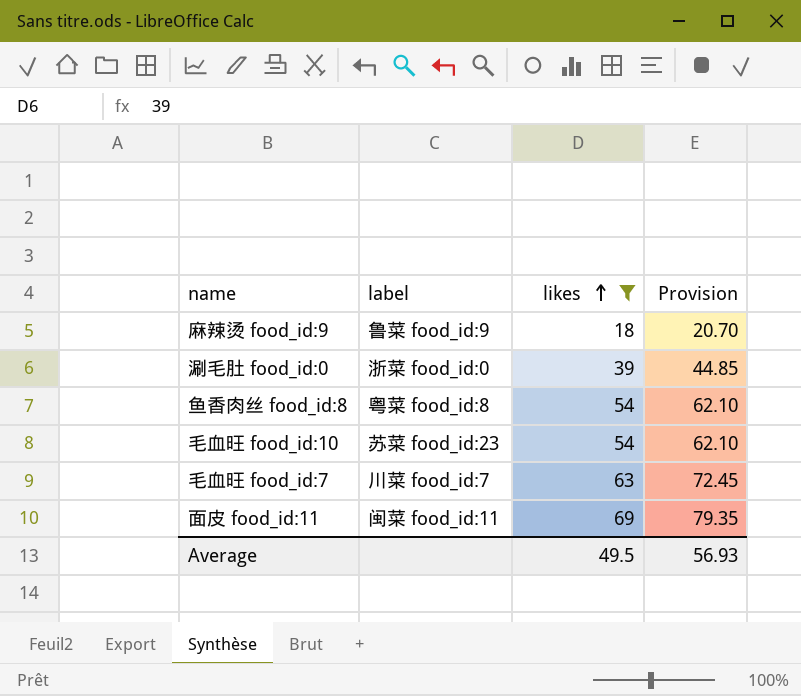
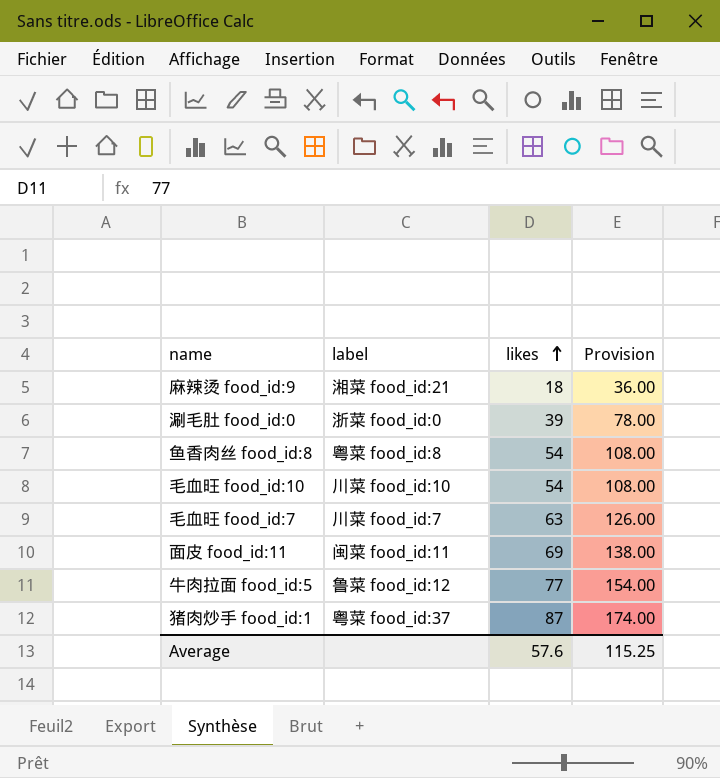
filter: likes <= 69 -> none
column Provision | formula: [likes] * 1.15 -> [likes] * 2
麻辣烫 food_id:9 | label: 鲁菜 food_id:9 -> 湘菜 food_id:21
毛血旺 food_id:10 | label: 苏菜 food_id:23 -> 川菜 food_id:10
Average | likes: 49.5 -> 57.6
Average | Provision: 56.93 -> 115.25

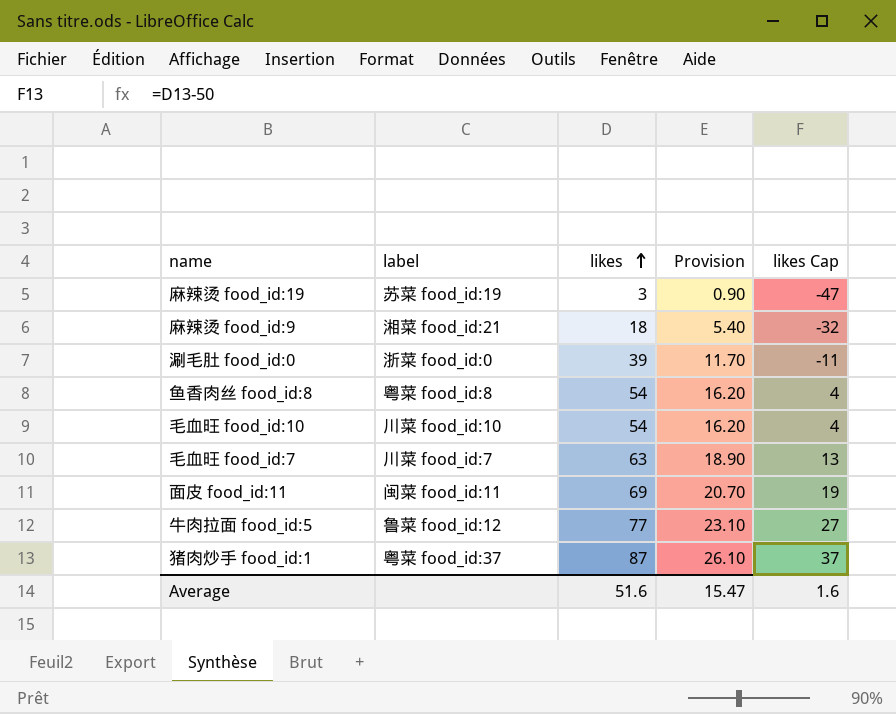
column Provision | formula: [likes] * 2 -> [likes] * 0.3
column likes Cap | formula: none -> [likes] - 50
row 麻辣烫 food_id:19: none -> 苏菜 food_id:19 | 3 | 0.90 | -47
Average | likes: 57.6 -> 51.6
Average | Provision: 115.25 -> 15.47

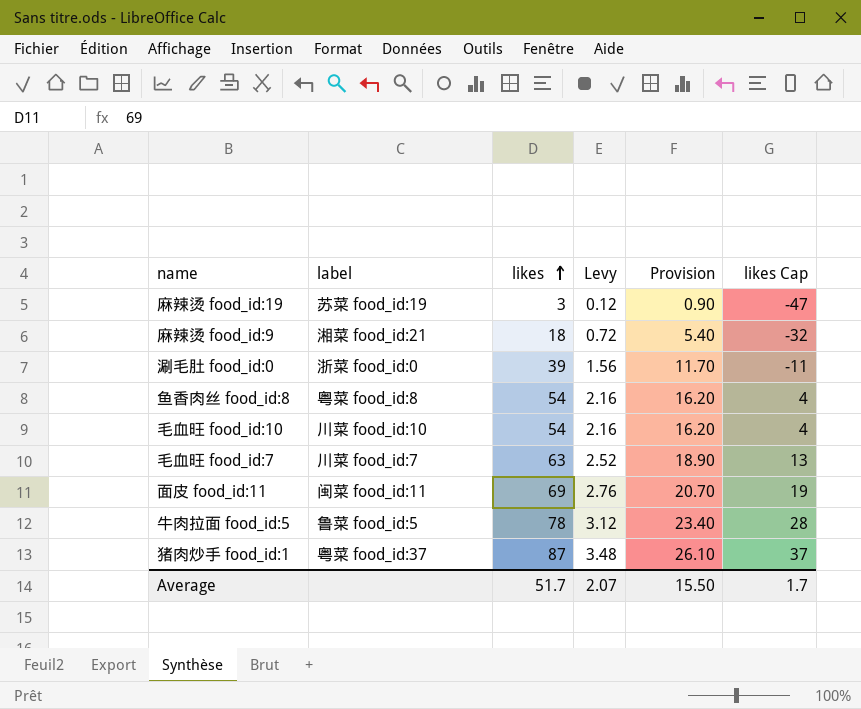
column Levy | formula: none -> [likes] * 0.04
牛肉拉面 food_id:5 | label: 鲁菜 food_id:12 -> 鲁菜 food_id:5
牛肉拉面 food_id:5 | likes: 77 -> 78
牛肉拉面 food_id:5 | Provision: 23.10 -> 23.40
牛肉拉面 food_id:5 | likes Cap: 27 -> 28
Average | likes: 51.6 -> 51.7
Average | Provision: 15.47 -> 15.50
Average | likes Cap: 1.6 -> 1.7

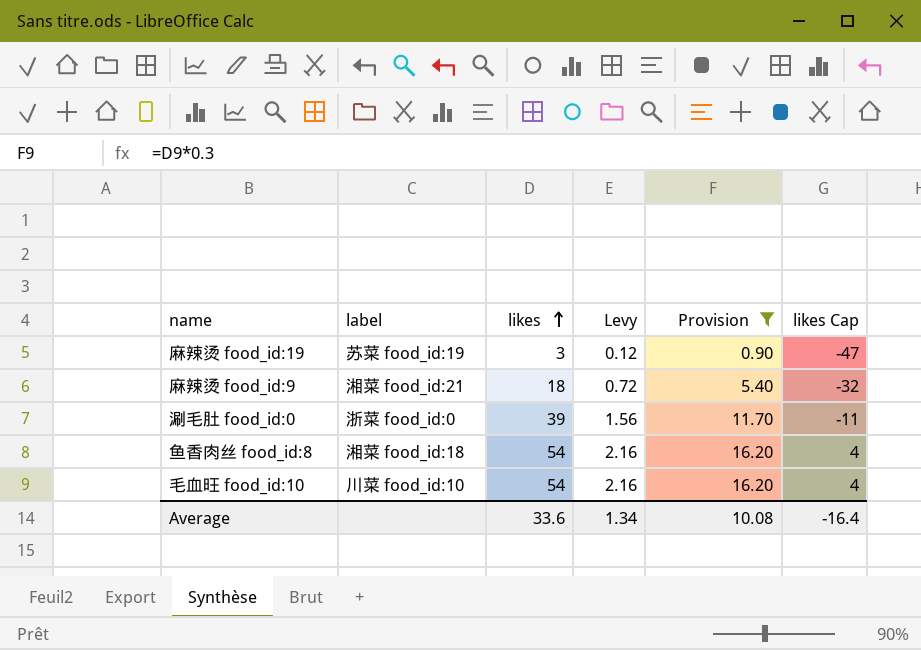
filter: none -> Provision <= 16.20
鱼香肉丝 food_id:8 | label: 粤菜 food_id:8 -> 湘菜 food_id:18
Average | likes: 51.7 -> 33.6
Average | Levy: 2.07 -> 1.34
Average | Provision: 15.50 -> 10.08
Average | likes Cap: 1.7 -> -16.4

